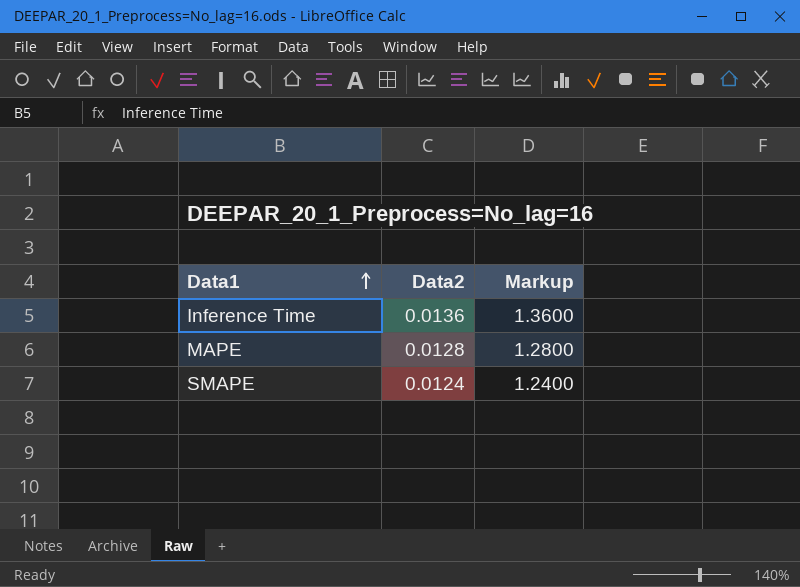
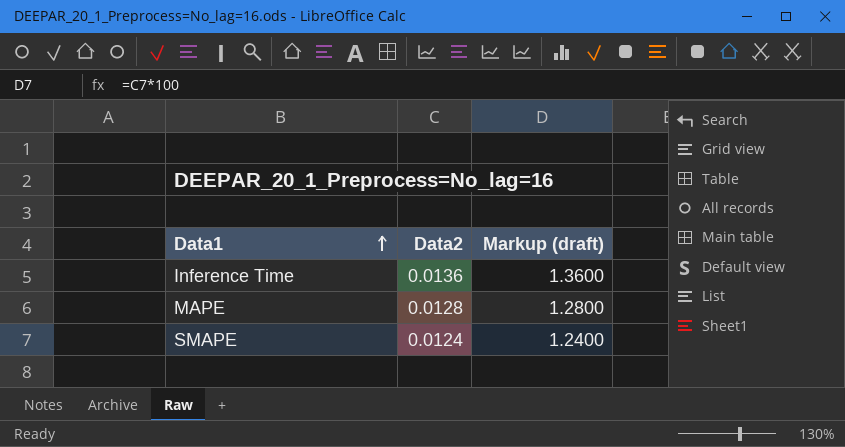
column name: Markup -> Markup (draft)

